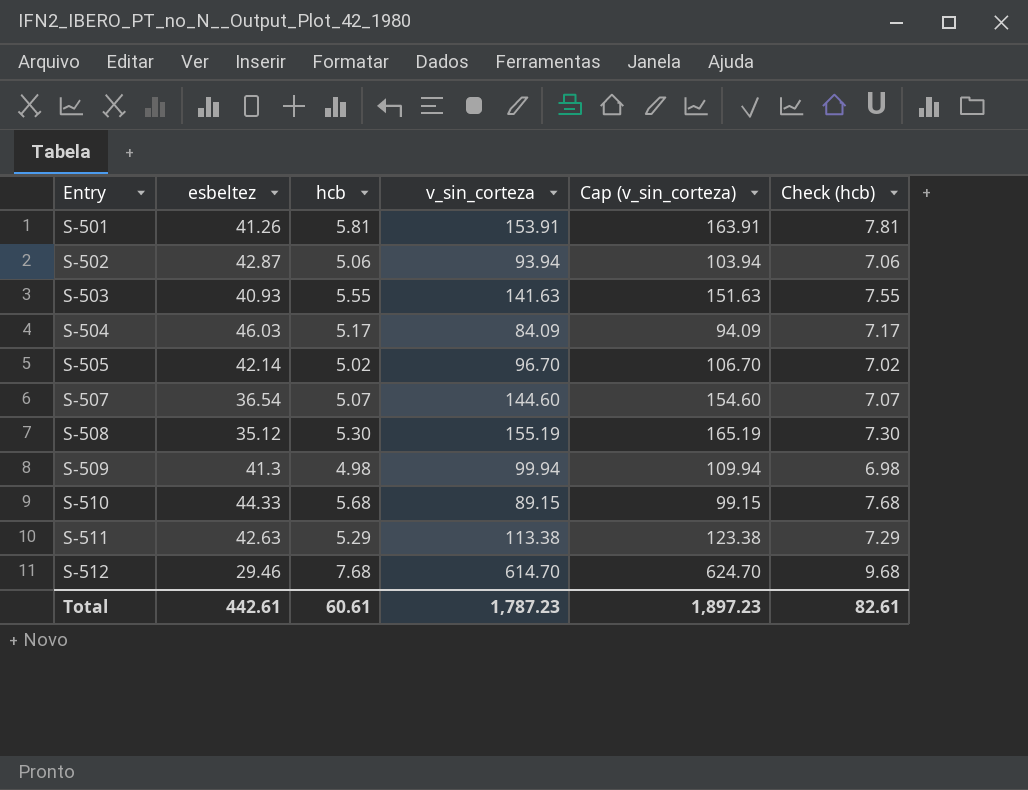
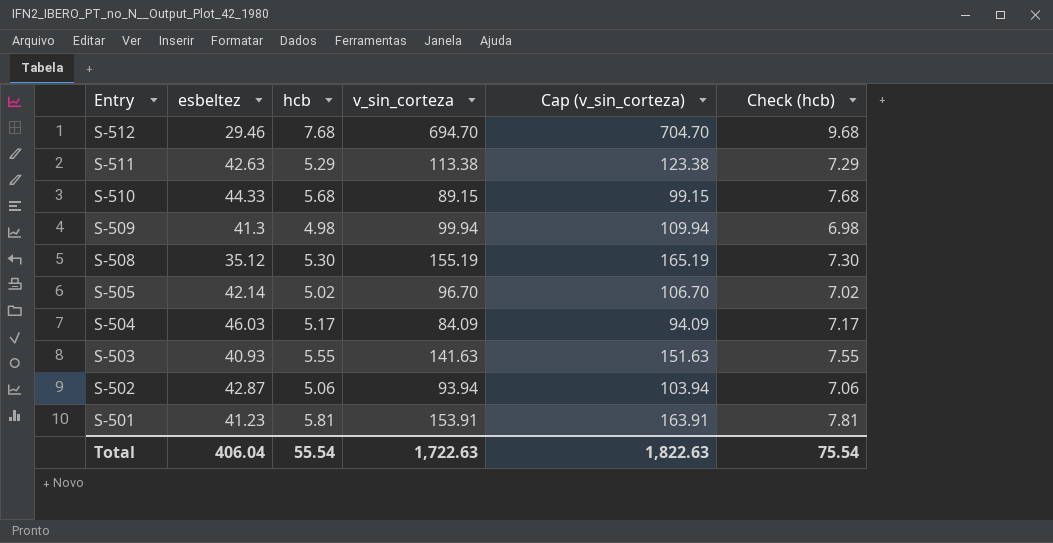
row order: Entry ascending -> Entry descending
row S-507: 36.54 | 5.07 | 144.60 | 154.60 | 7.07 -> none
S-512 | v_sin_corteza: 614.70 -> 694.70
S-512 | Cap (v_sin_corteza): 624.70 -> 704.70
S-501 | esbeltez: 41.26 -> 41.23
Total | esbeltez: 442.61 -> 406.04
Total | hcb: 60.61 -> 55.54
Total | v_sin_corteza: 1,787.23 -> 1,722.63
Total | Cap (v_sin_corteza): 1,897.23 -> 1,822.63
Total | Check (hcb): 82.61 -> 75.54

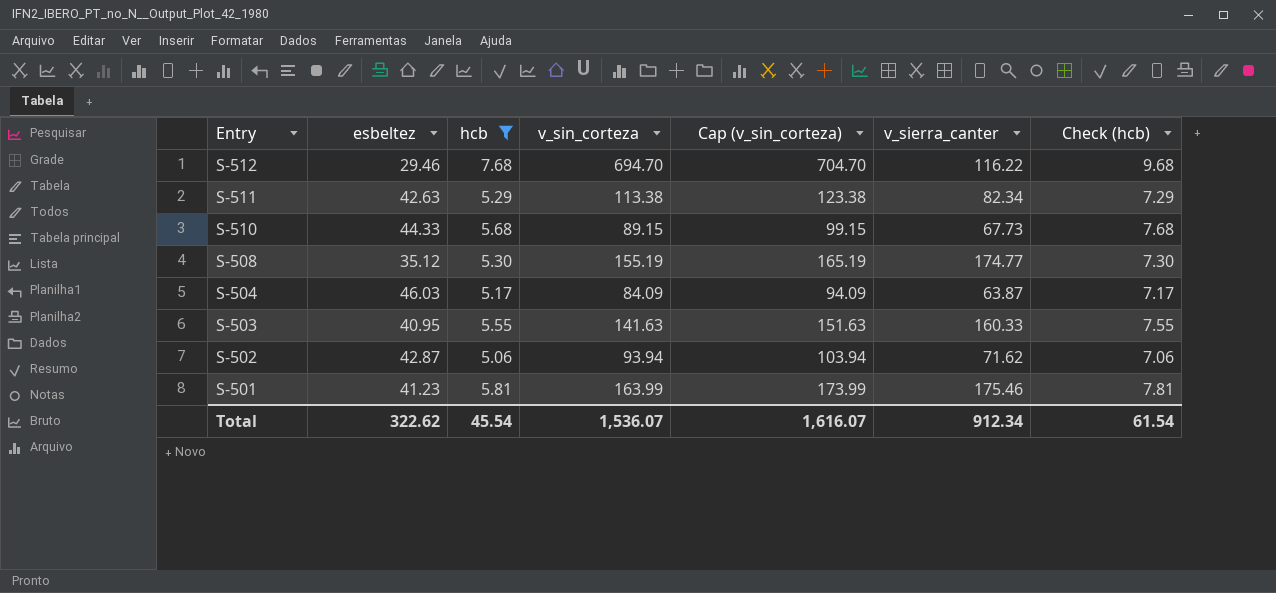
filter: none -> hcb >= 5.06
column v_sierra_canter | position: none -> 6
S-503 | esbeltez: 40.93 -> 40.95
S-501 | v_sin_corteza: 153.91 -> 163.99
S-501 | Cap (v_sin_corteza): 163.91 -> 173.99
Total | esbeltez: 406.04 -> 322.62
Total | hcb: 55.54 -> 45.54
Total | v_sin_corteza: 1,722.63 -> 1,536.07
Total | Cap (v_sin_corteza): 1,822.63 -> 1,616.07
Total | Check (hcb): 75.54 -> 61.54

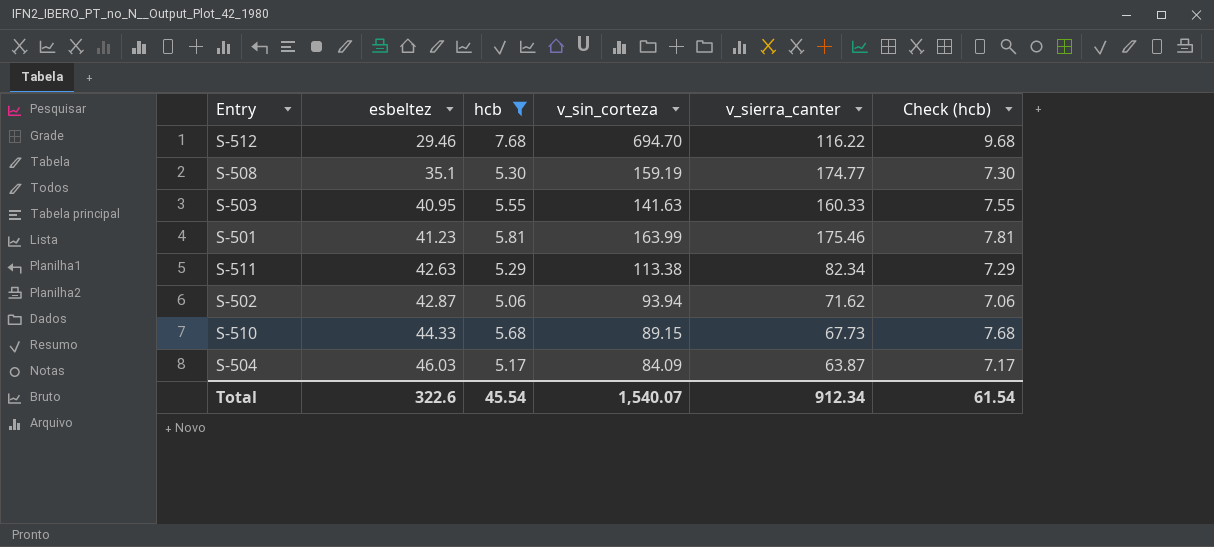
row order: Entry descending -> esbeltez ascending
column Cap (v_sin_corteza) | formula: [v_sin_corteza] + 10 -> none
S-508 | esbeltez: 35.12 -> 35.1
S-508 | v_sin_corteza: 155.19 -> 159.19
Total | esbeltez: 322.62 -> 322.6
Total | v_sin_corteza: 1,536.07 -> 1,540.07

